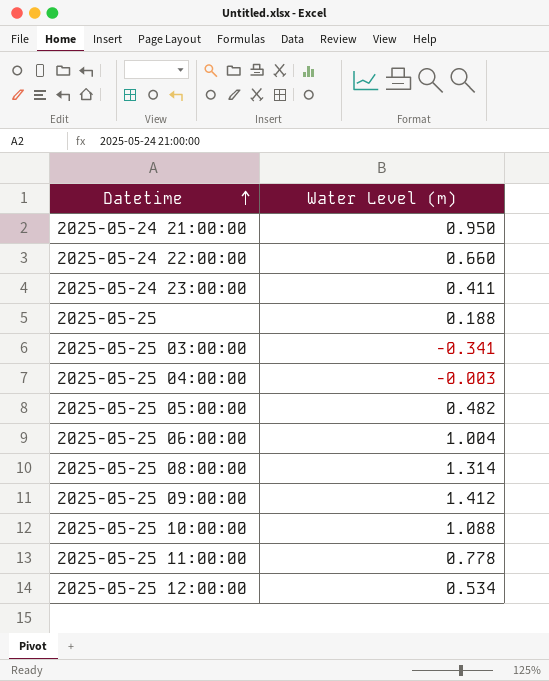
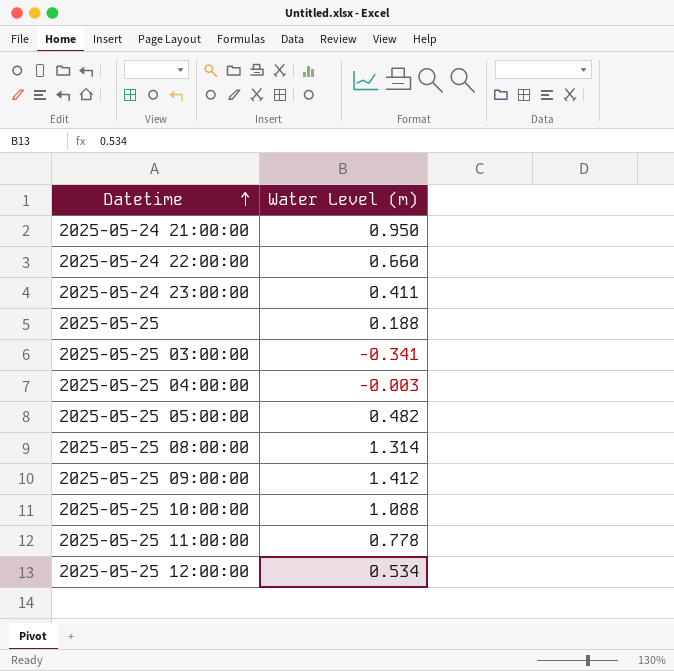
row 2025-05-25 06:00:00: 1.004 -> none

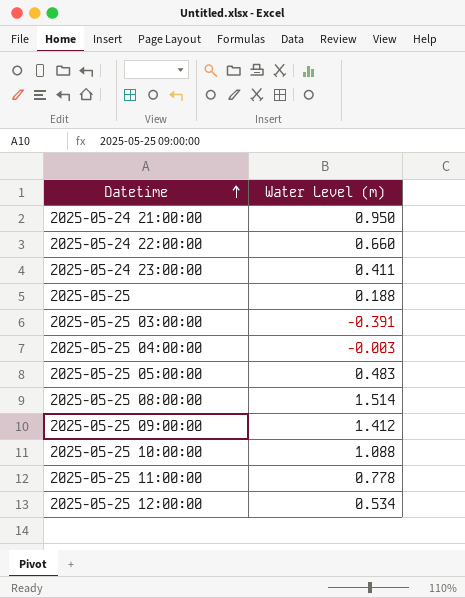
2025-05-25 03:00:00 | Water Level (m): -0.341 -> -0.391
2025-05-25 05:00:00 | Water Level (m): 0.482 -> 0.483
2025-05-25 08:00:00 | Water Level (m): 1.314 -> 1.514

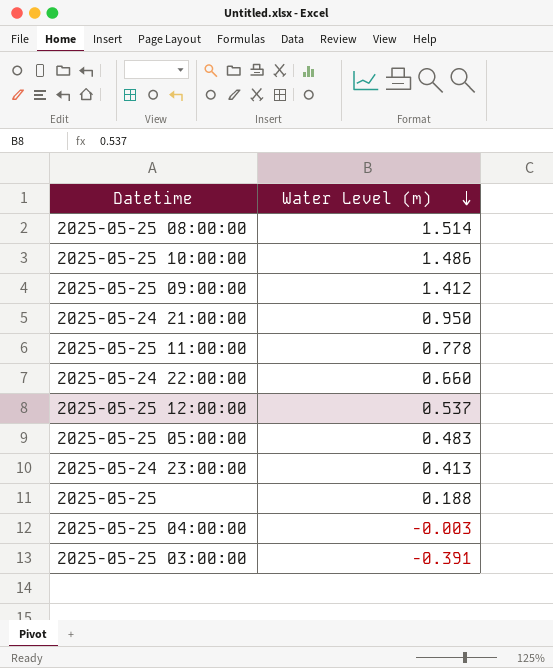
row order: Datetime ascending -> Water Level (m) descending
2025-05-25 10:00:00 | Water Level (m): 1.088 -> 1.486
2025-05-25 12:00:00 | Water Level (m): 0.534 -> 0.537
2025-05-24 23:00:00 | Water Level (m): 0.411 -> 0.413

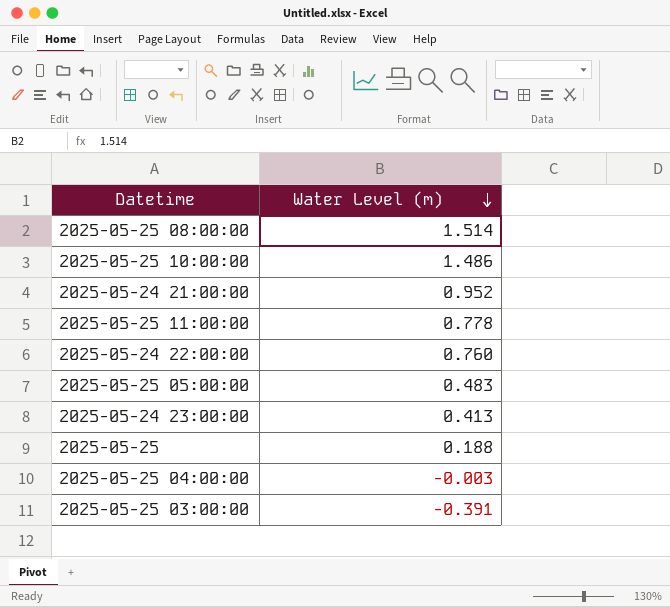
row 2025-05-25 09:00:00: 1.412 -> none
row 2025-05-25 12:00:00: 0.537 -> none
2025-05-24 21:00:00 | Water Level (m): 0.950 -> 0.952
2025-05-24 22:00:00 | Water Level (m): 0.660 -> 0.760

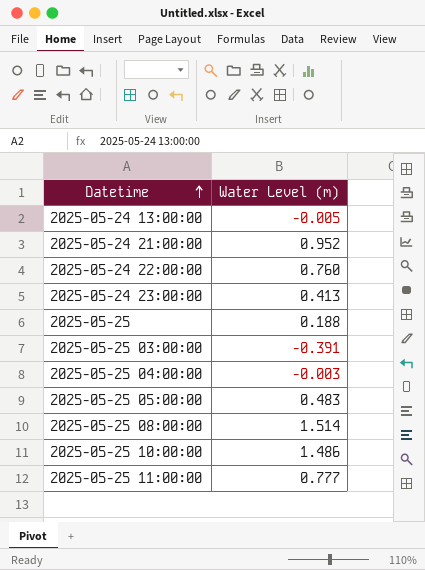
row order: Water Level (m) descending -> Datetime ascending
row 2025-05-24 13:00:00: none -> -0.005
2025-05-25 11:00:00 | Water Level (m): 0.778 -> 0.777

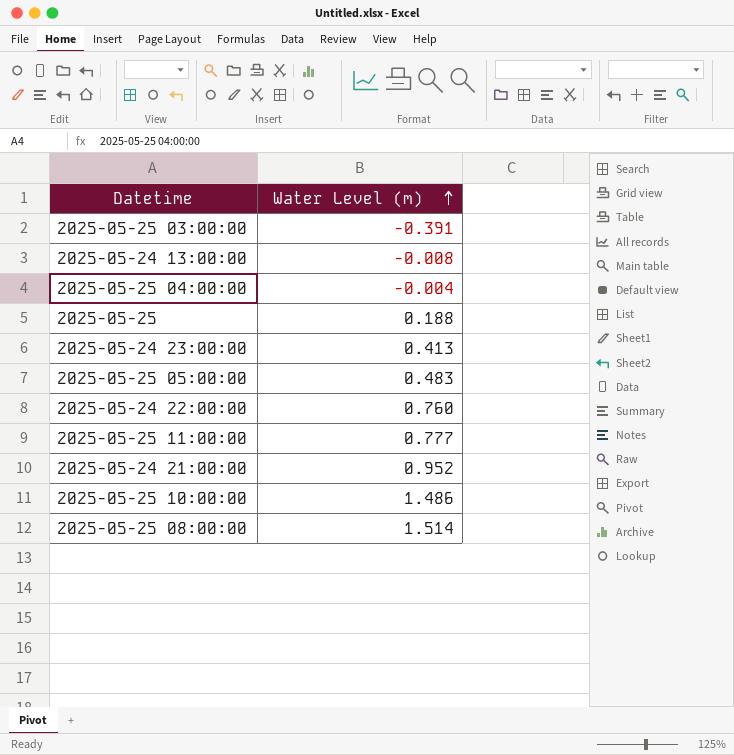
row order: Datetime ascending -> Water Level (m) ascending
2025-05-24 13:00:00 | Water Level (m): -0.005 -> -0.008
2025-05-25 04:00:00 | Water Level (m): -0.003 -> -0.004

